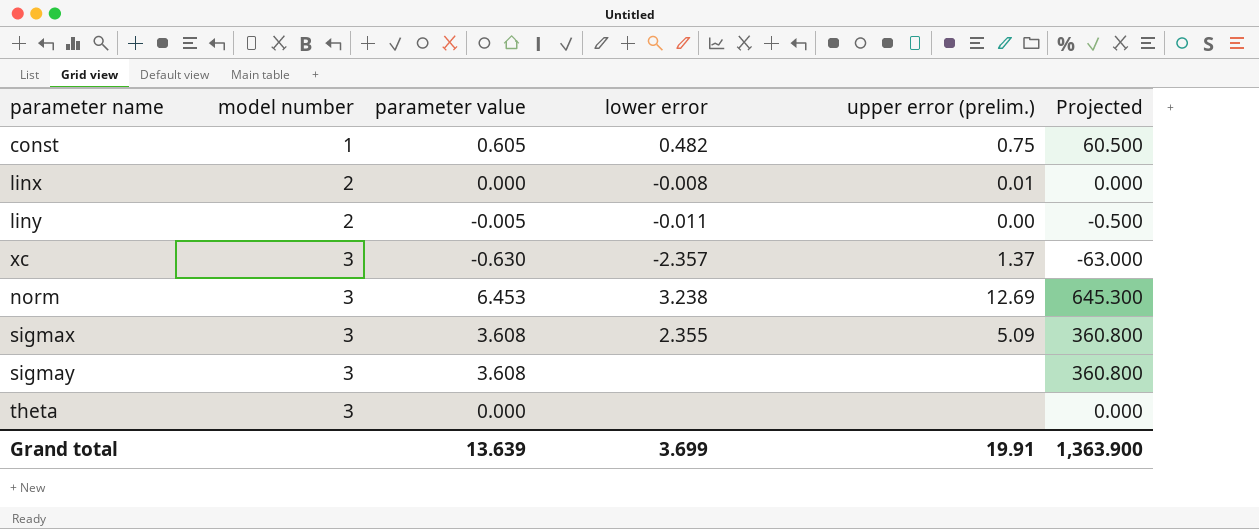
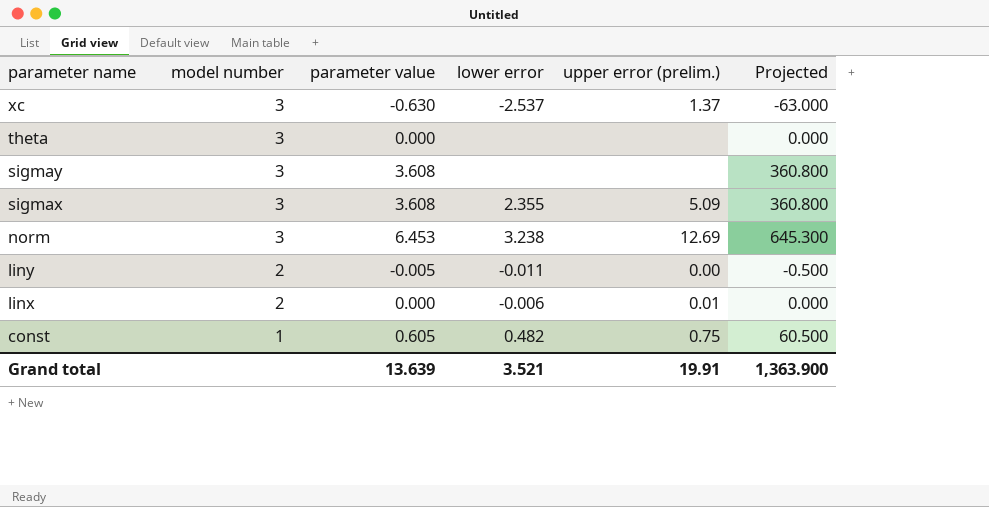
row order: model number ascending -> parameter name descending
xc | lower error: -2.357 -> -2.537
linx | lower error: -0.008 -> -0.006
Grand total | lower error: 3.699 -> 3.521

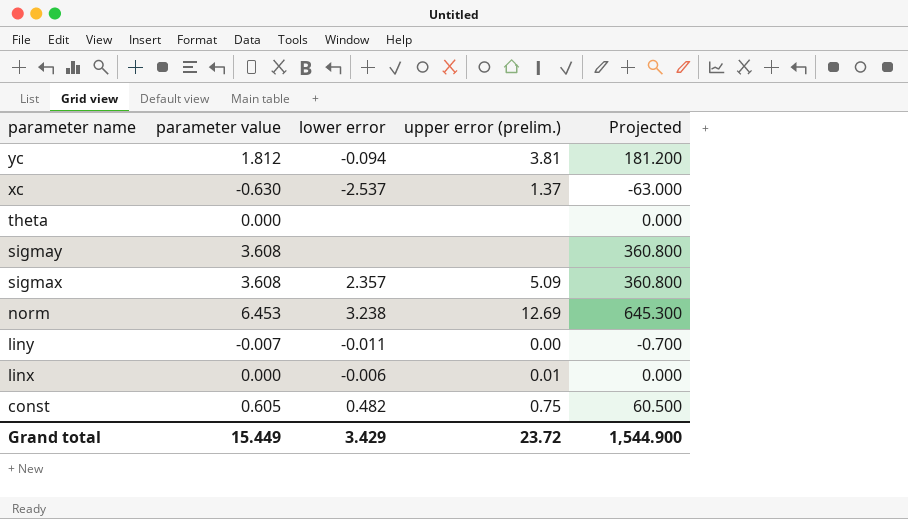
column model number | position: 2 -> none
row yc: none -> 1.812 | -0.094 | 3.81 | 181.200
sigmax | lower error: 2.355 -> 2.357
liny | parameter value: -0.005 -> -0.007
liny | Projected: -0.500 -> -0.700
Grand total | parameter value: 13.639 -> 15.449
Grand total | lower error: 3.521 -> 3.429
Grand total | upper error (prelim.): 19.91 -> 23.72
Grand total | Projected: 1,363.900 -> 1,544.900

